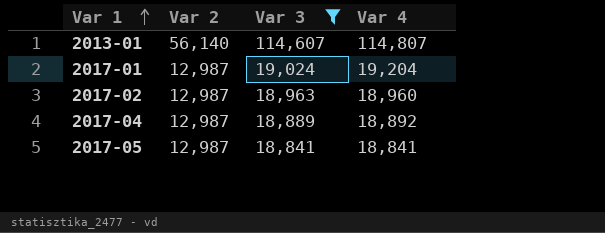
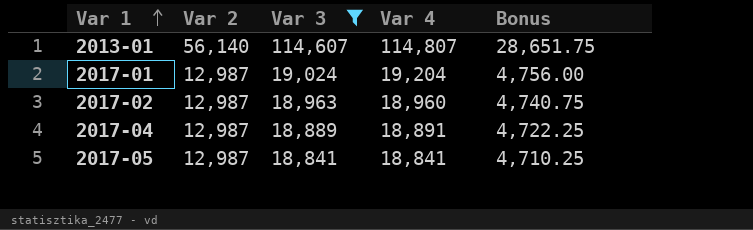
column Bonus | formula: none -> [Var 3] * 0.25
2017-04 | Var 4: 18,892 -> 18,891

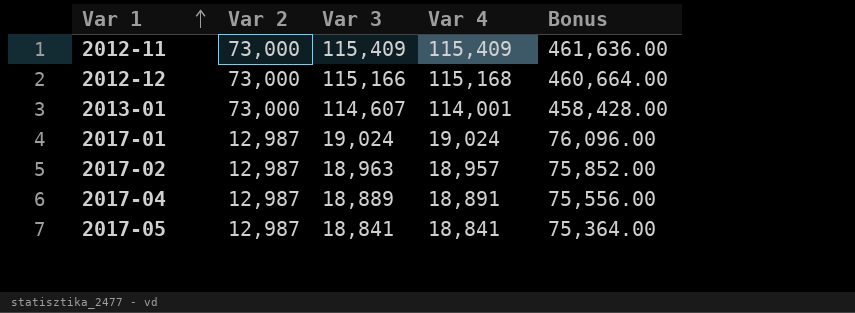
filter: Var 3 <= 114,607 -> none
column Bonus | formula: [Var 3] * 0.25 -> [Var 3] * 4
2013-01 | Var 2: 56,140 -> 73,000
2013-01 | Var 4: 114,807 -> 114,001
2017-01 | Var 4: 19,204 -> 19,024
2017-02 | Var 4: 18,960 -> 18,957

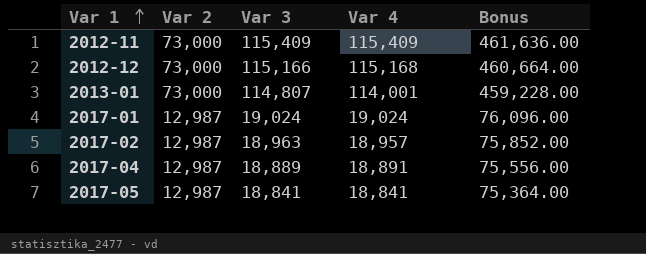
2013-01 | Var 3: 114,607 -> 114,807
2013-01 | Bonus: 458,428.00 -> 459,228.00

